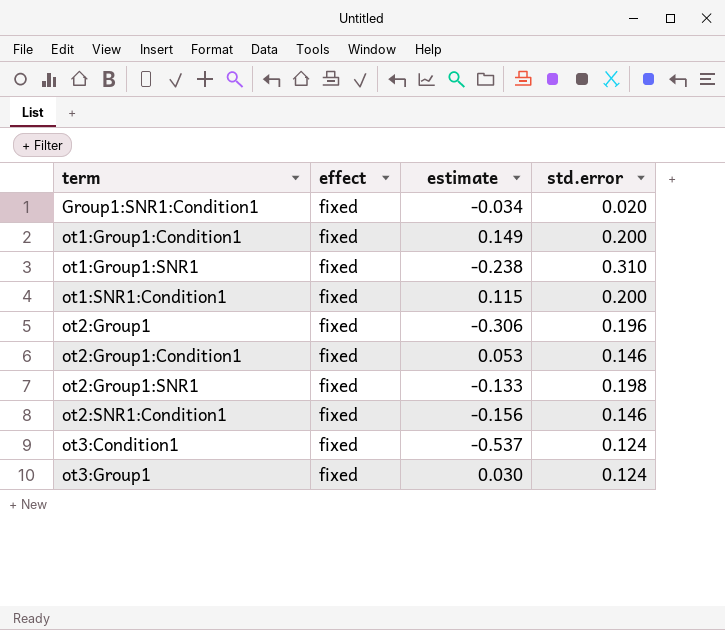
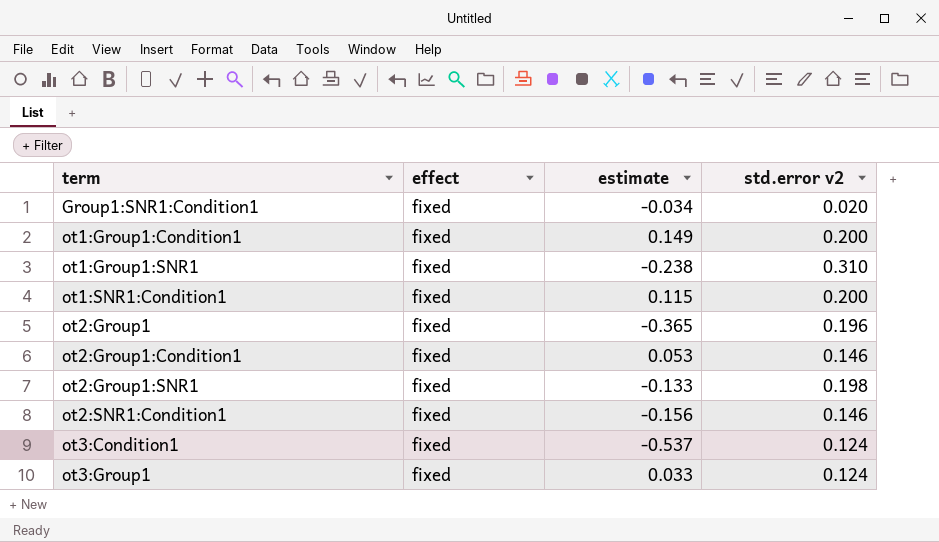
column name: std.error -> std.error v2
ot2:Group1 | estimate: -0.306 -> -0.365
ot3:Group1 | estimate: 0.030 -> 0.033

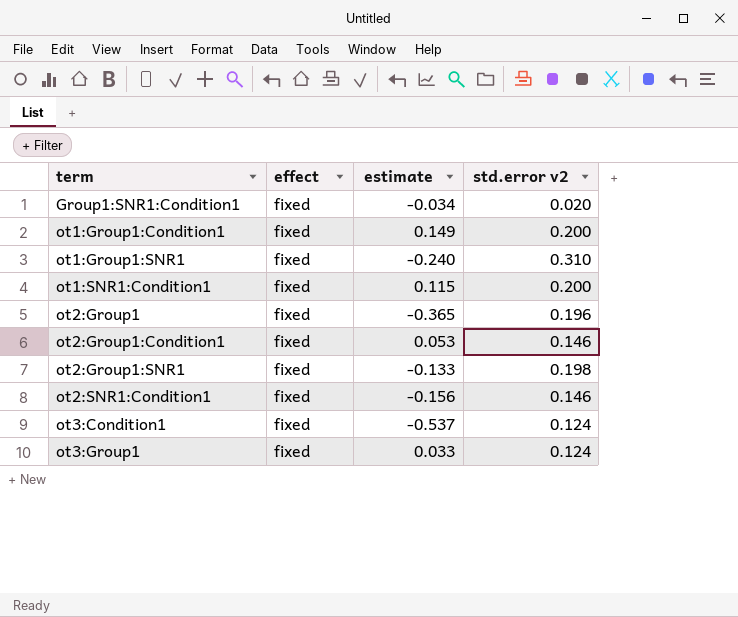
ot1:Group1:SNR1 | estimate: -0.238 -> -0.240

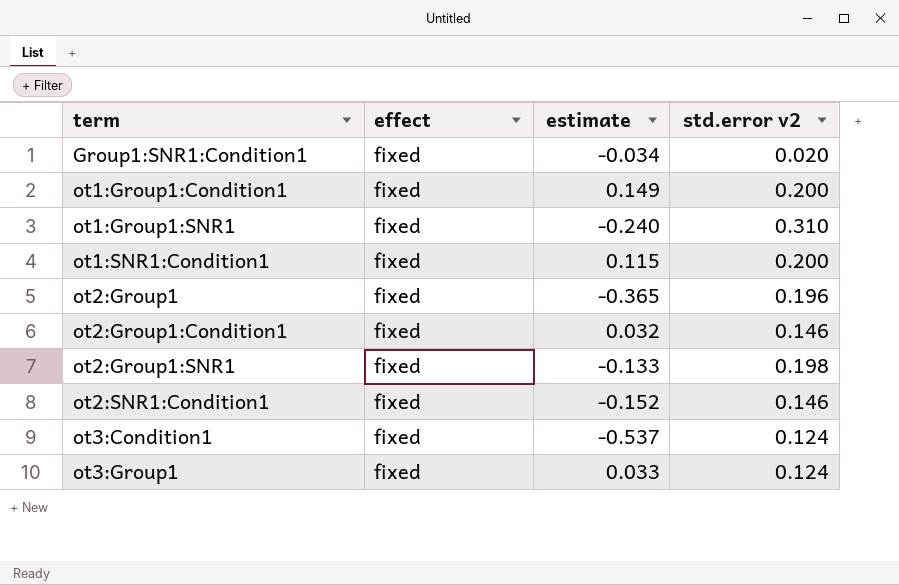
ot2:Group1:Condition1 | estimate: 0.053 -> 0.032
ot2:SNR1:Condition1 | estimate: -0.156 -> -0.152

